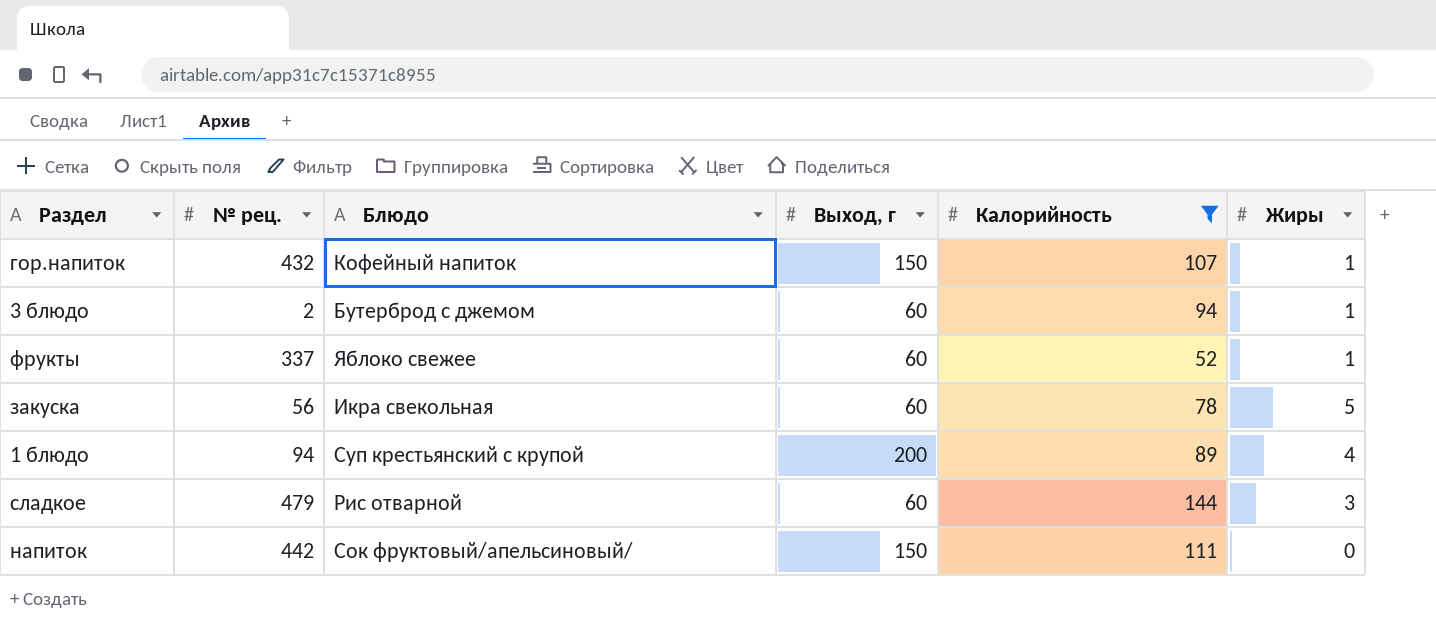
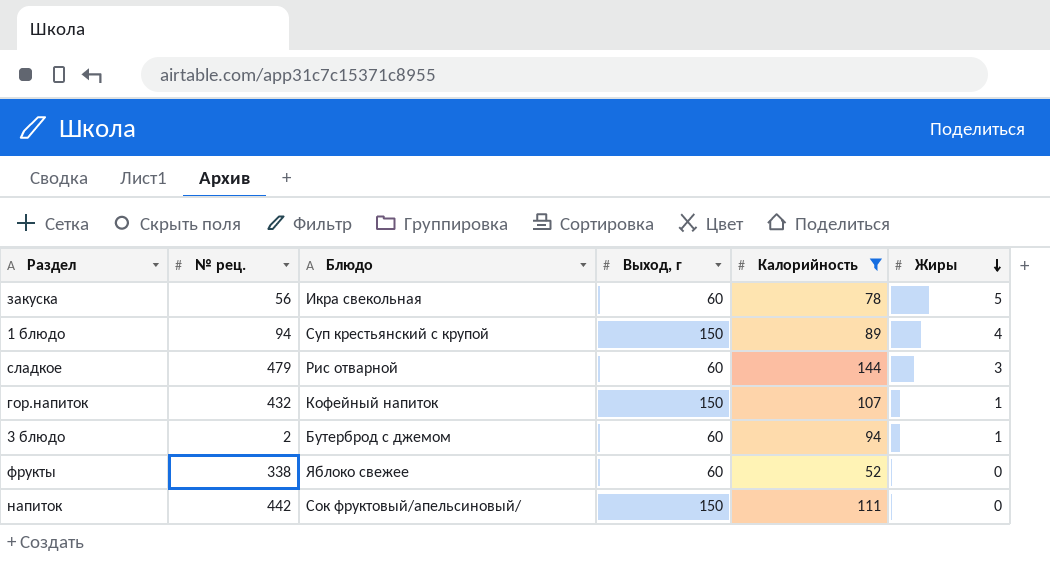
row order: none -> Жиры descending
1 блюдо | Выход, г: 200 -> 150
фрукты | № рец.: 337 -> 338
фрукты | Жиры: 1 -> 0

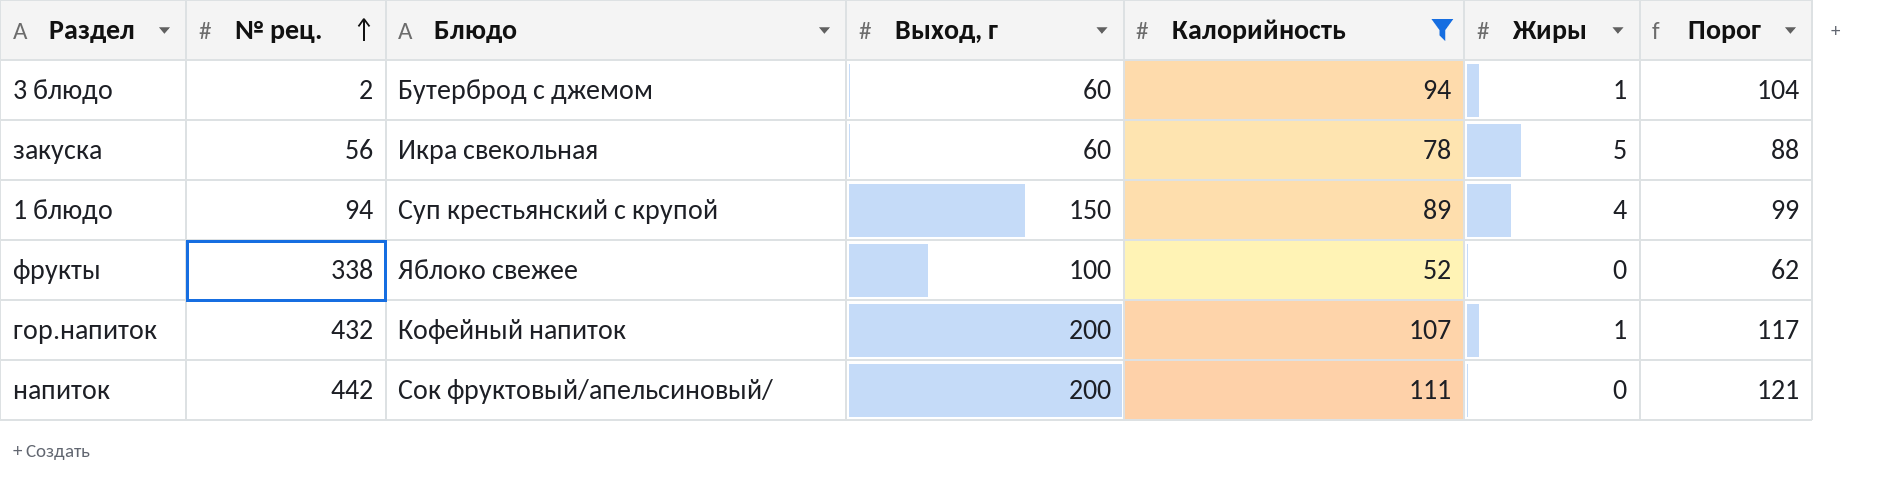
row order: Жиры descending -> № рец. ascending
column Порог | formula: none -> [Калорийность] + 10
row сладкое: 479 | Рис отварной | 60 | 144 | 3 -> none
фрукты | Выход, г: 60 -> 100
гор.напиток | Выход, г: 150 -> 200
напиток | Выход, г: 150 -> 200

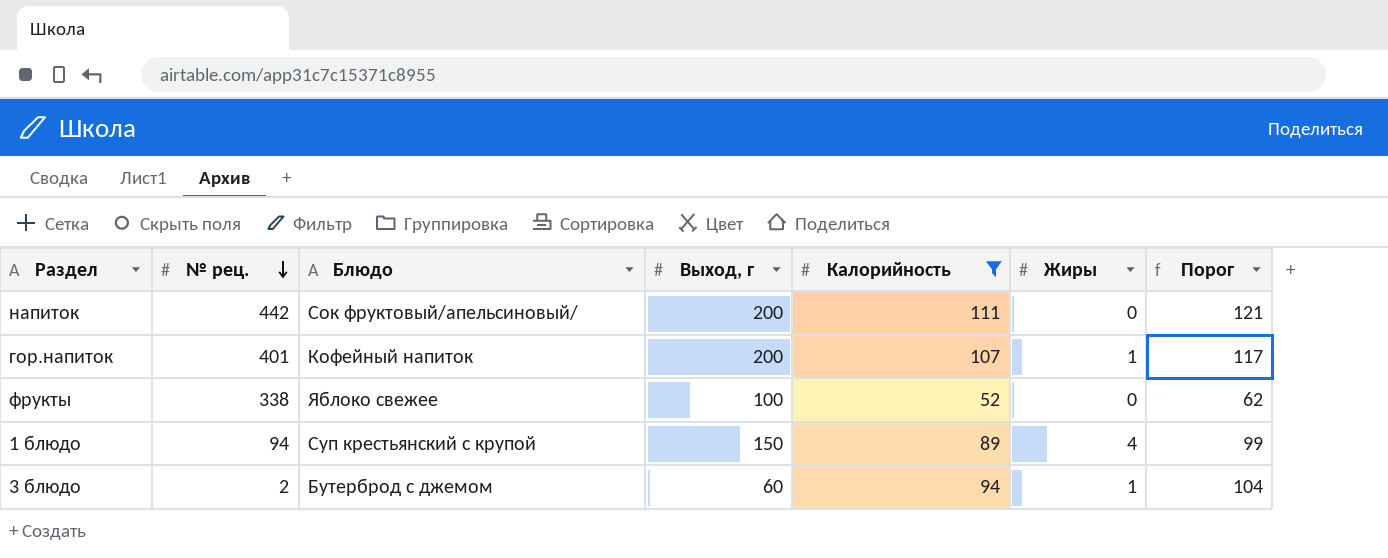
row order: № рец. ascending -> № рец. descending
row закуска: 56 | Икра свекольная | 60 | 78 | 5 | 88 -> none
гор.напиток | № рец.: 432 -> 401

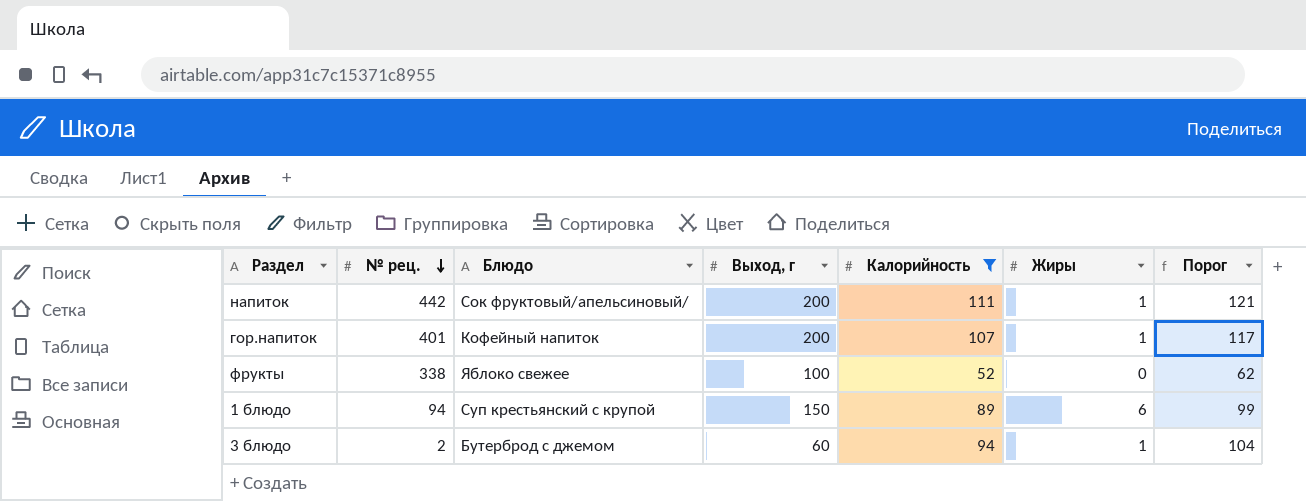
напиток | Жиры: 0 -> 1
1 блюдо | Жиры: 4 -> 6

